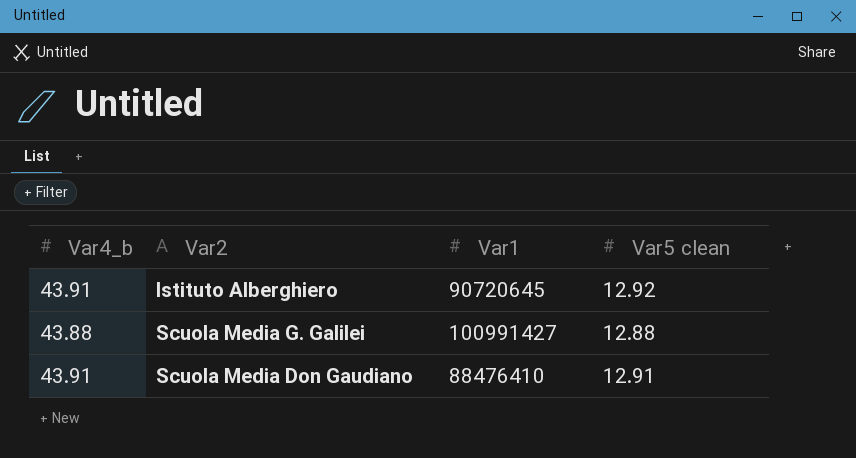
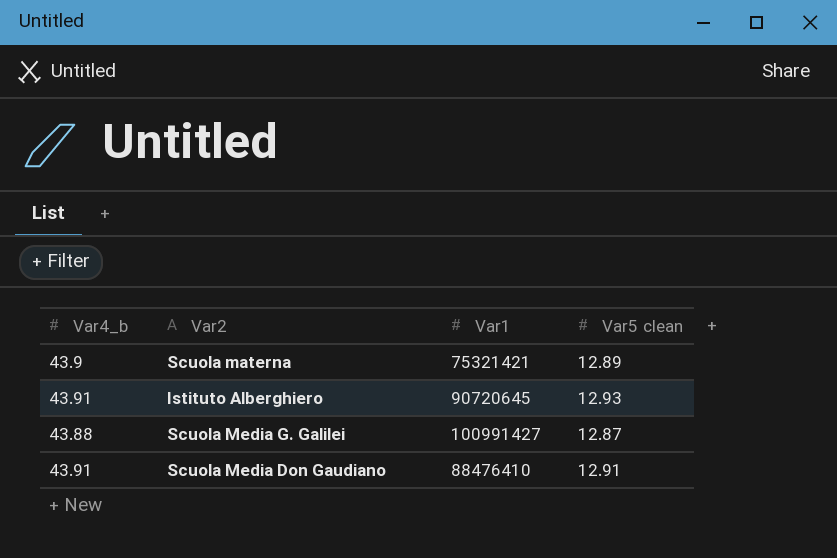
row Scuola materna: none -> 43.9 | 75321421 | 12.89
Istituto Alberghiero | Var5 clean: 12.92 -> 12.93
Scuola Media G. Galilei | Var5 clean: 12.88 -> 12.87

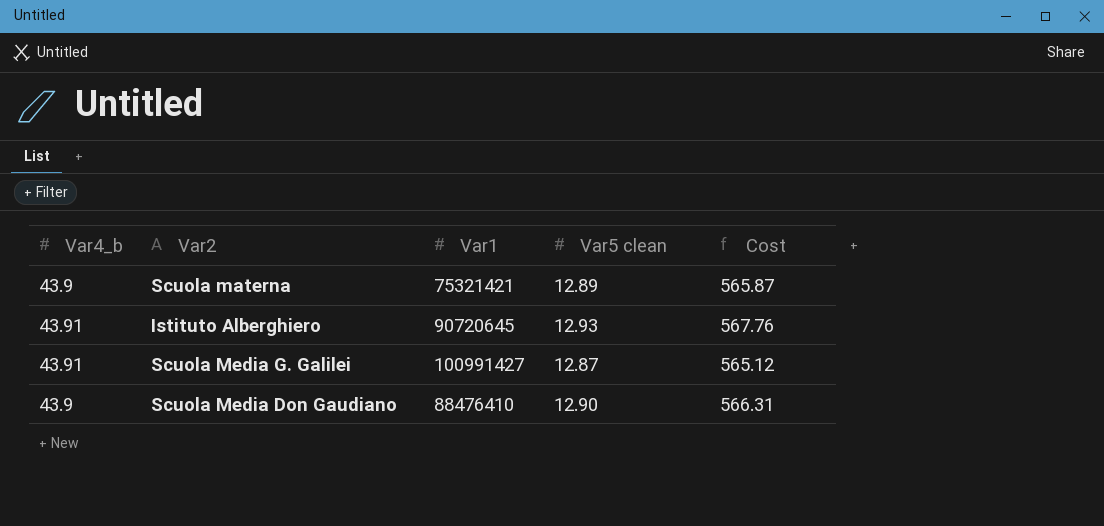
column Cost | formula: none -> [Var4_b] * [Var5 clean]
Scuola Media G. Galilei | Var4_b: 43.88 -> 43.91
Scuola Media Don Gaudiano | Var4_b: 43.91 -> 43.9
Scuola Media Don Gaudiano | Var5 clean: 12.91 -> 12.90

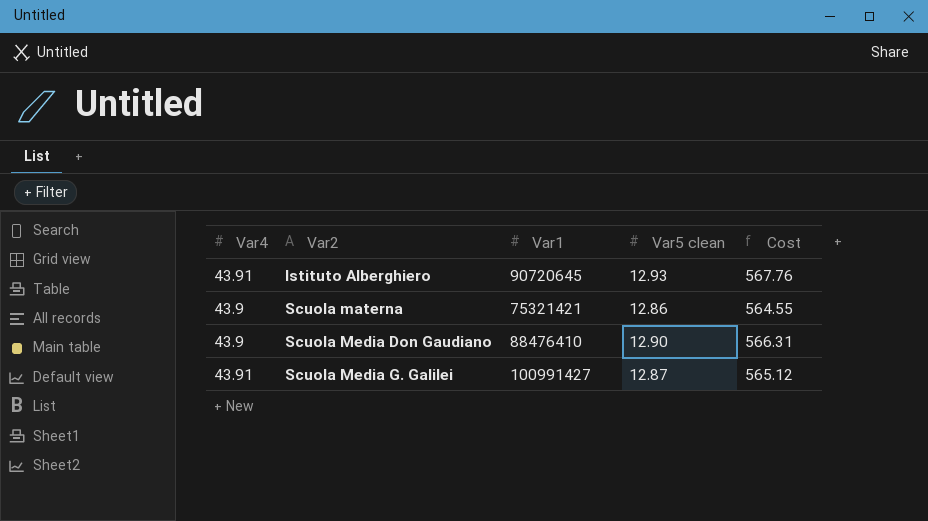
row order: none -> Var2 ascending
column name: Var4_b -> Var4
Scuola materna | Var5 clean: 12.89 -> 12.86
Scuola materna | Cost: 565.87 -> 564.55

